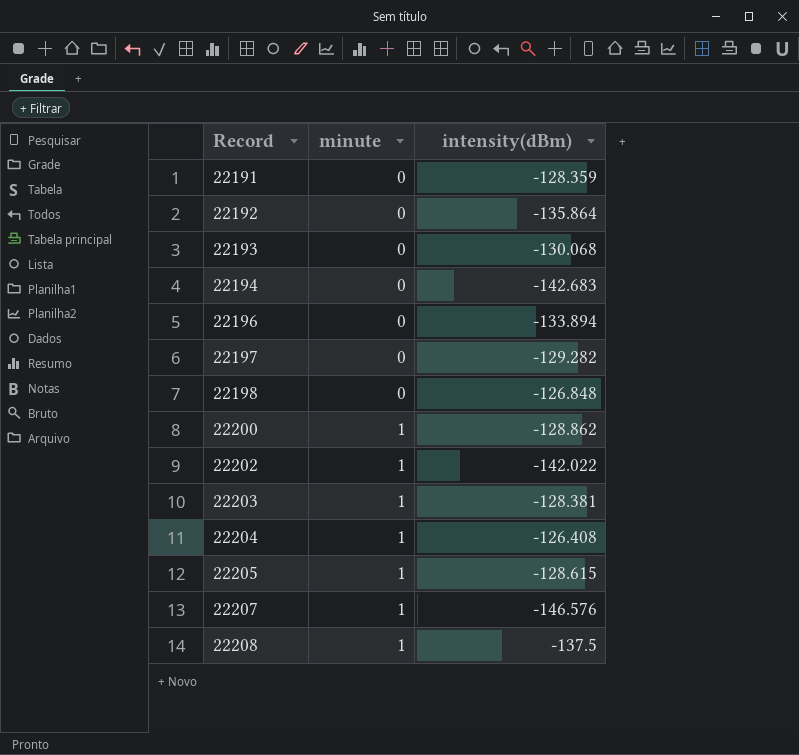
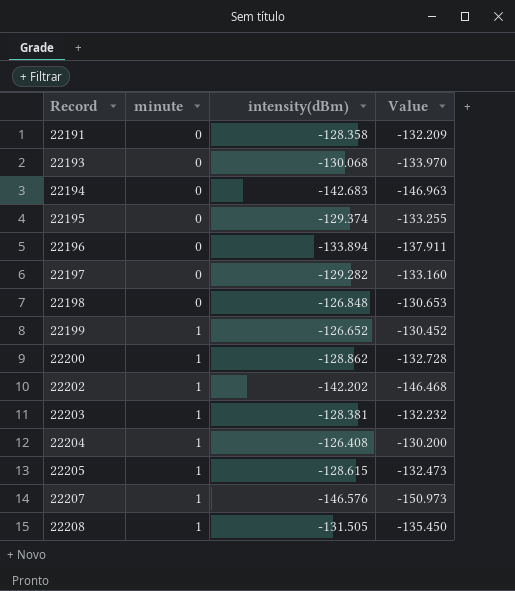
column Value | formula: none -> [intensity(dBm)] * 1.03
row 22192: 0 | -135.864 -> none
22191 | intensity(dBm): -128.359 -> -128.358
row 22195: none -> 0 | -129.374 | -133.255
row 22199: none -> 1 | -126.652 | -130.452
22202 | intensity(dBm): -142.022 -> -142.202
22208 | intensity(dBm): -137.5 -> -131.505

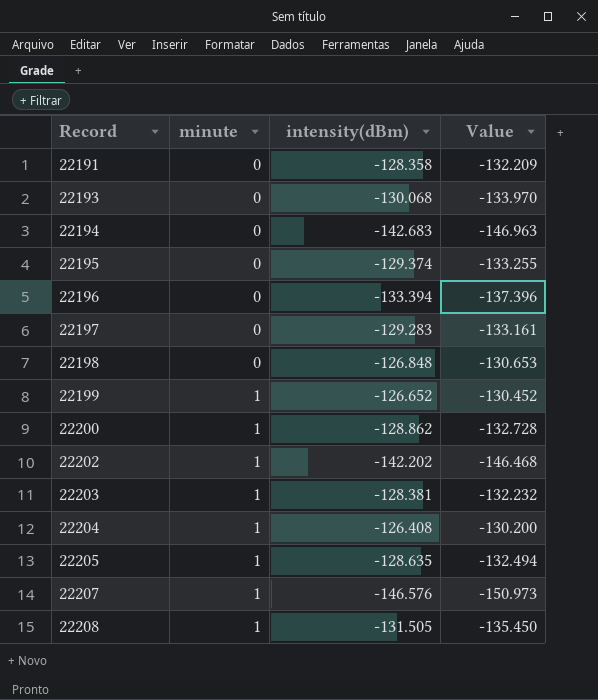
22196 | intensity(dBm): -133.894 -> -133.394
22196 | Value: -137.911 -> -137.396
22197 | intensity(dBm): -129.282 -> -129.283
22197 | Value: -133.160 -> -133.161
22205 | intensity(dBm): -128.615 -> -128.635
22205 | Value: -132.473 -> -132.494

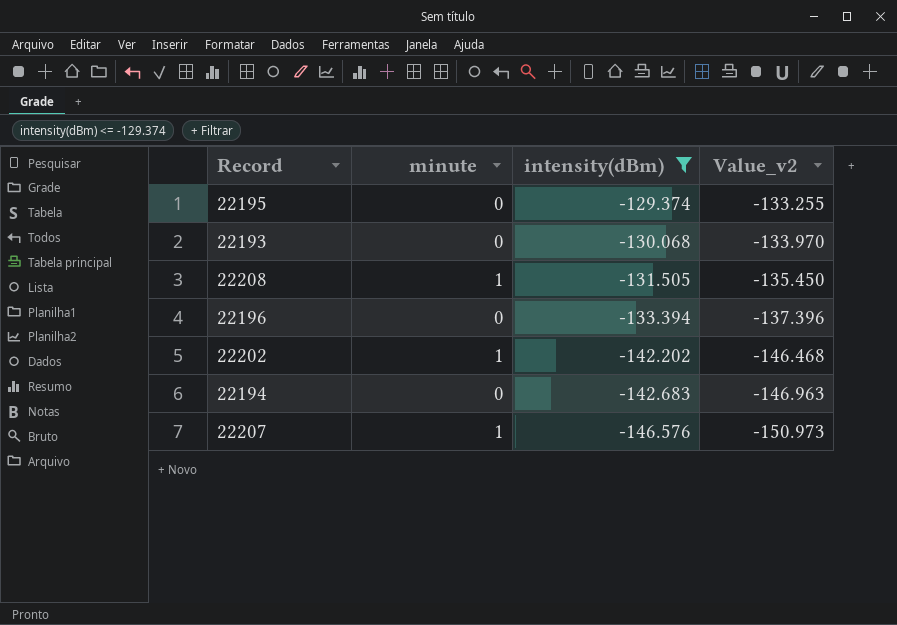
filter: none -> intensity(dBm) <= -129.374
row order: Record ascending -> intensity(dBm) descending
column name: Value -> Value_v2

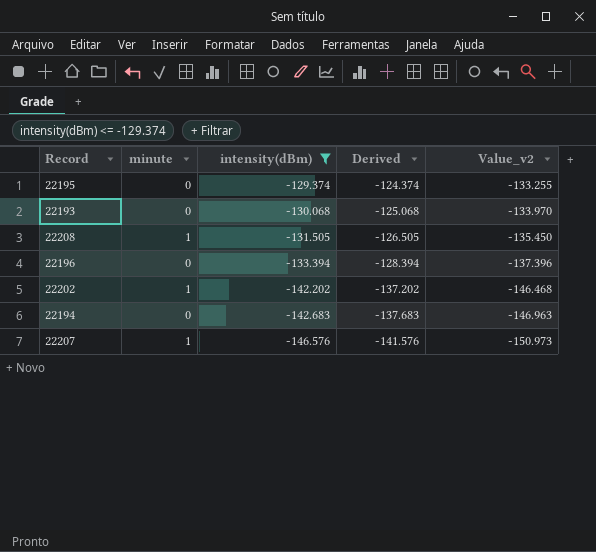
column Derived | formula: none -> [intensity(dBm)] + 5

